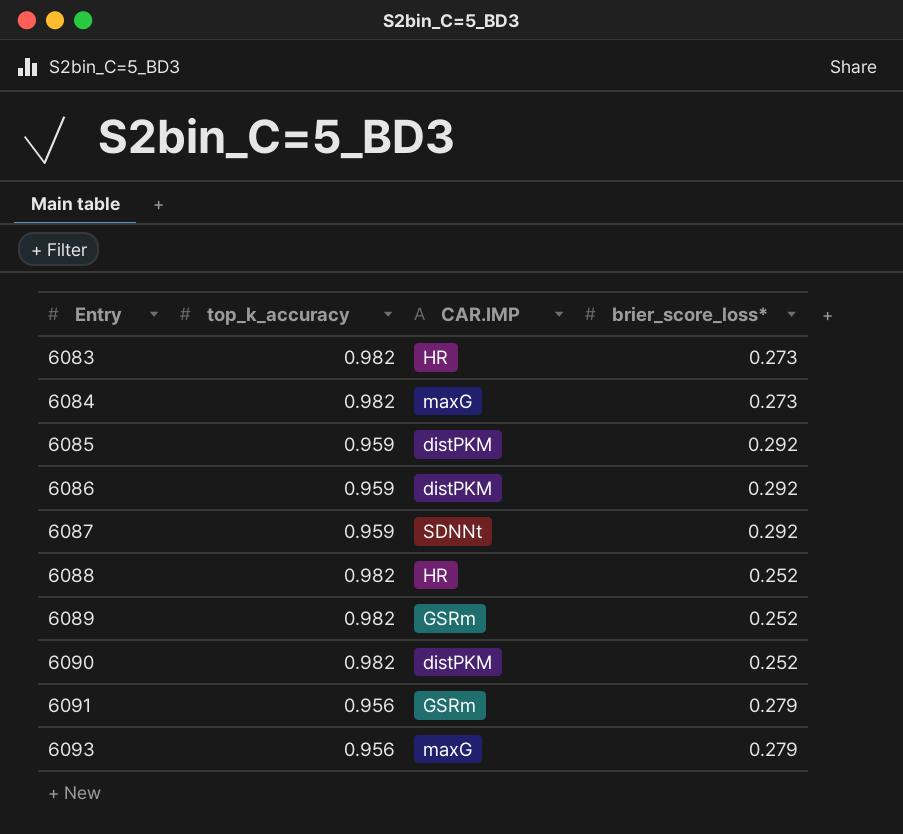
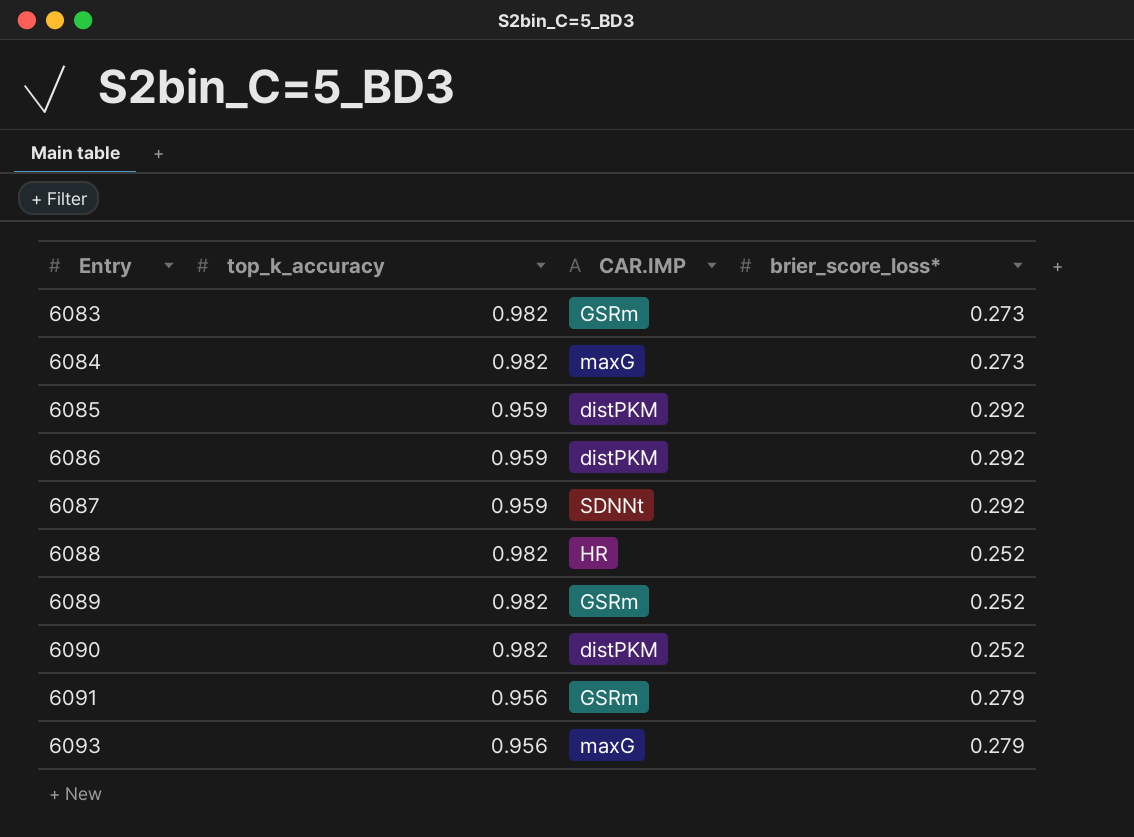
6083 | CAR.IMP: HR -> GSRm

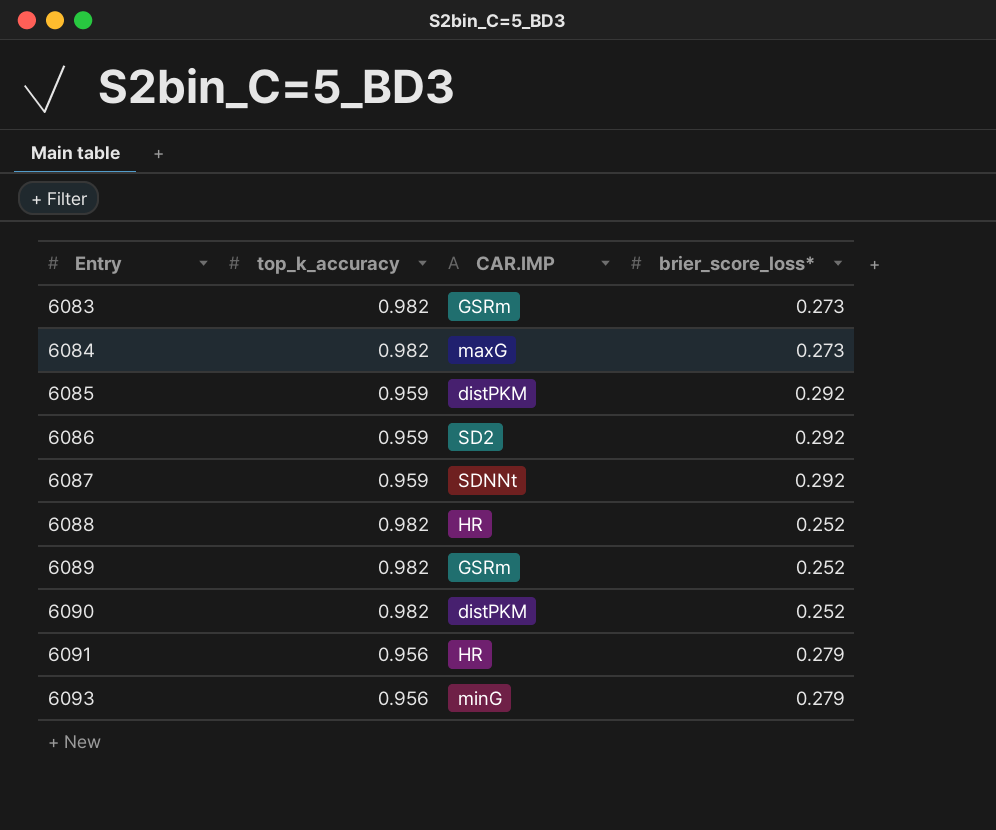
6086 | CAR.IMP: distPKM -> SD2
6091 | CAR.IMP: GSRm -> HR
6093 | CAR.IMP: maxG -> minG

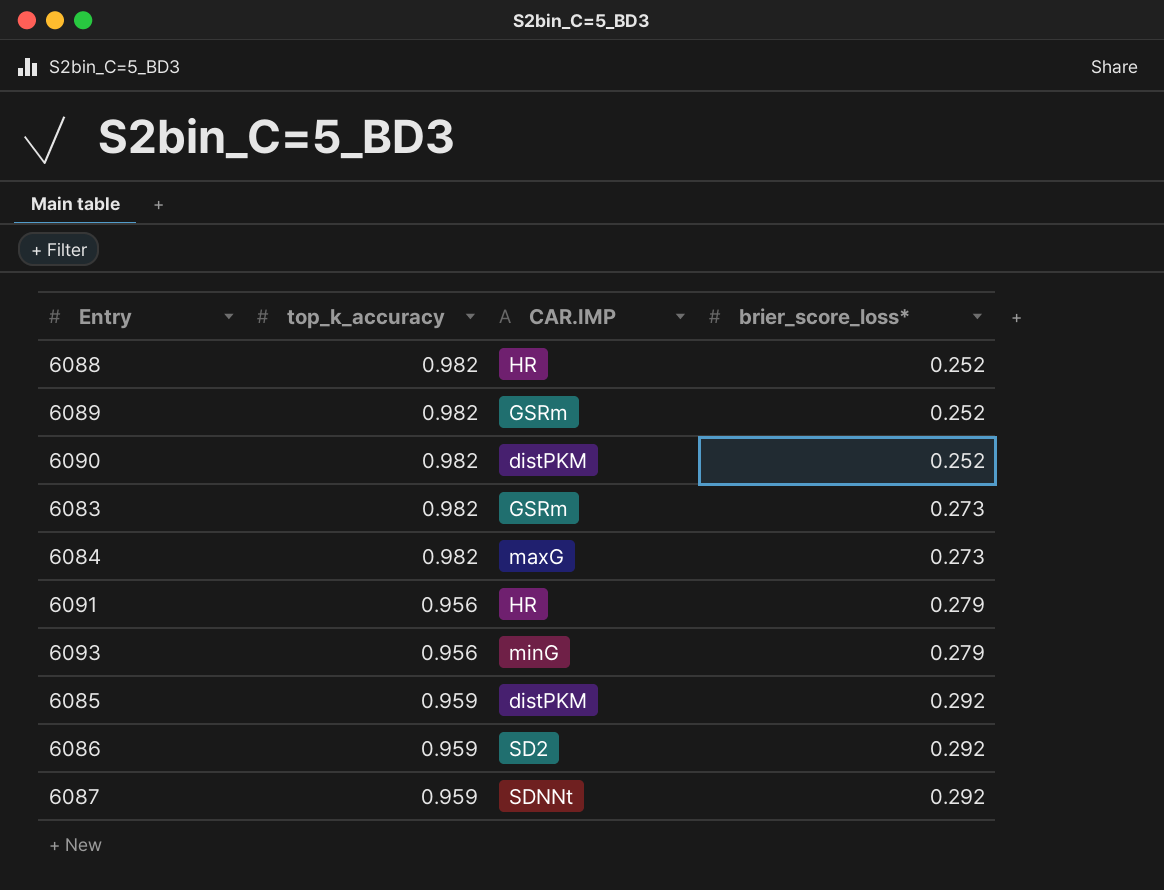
row order: Entry ascending -> brier_score_loss* ascending

